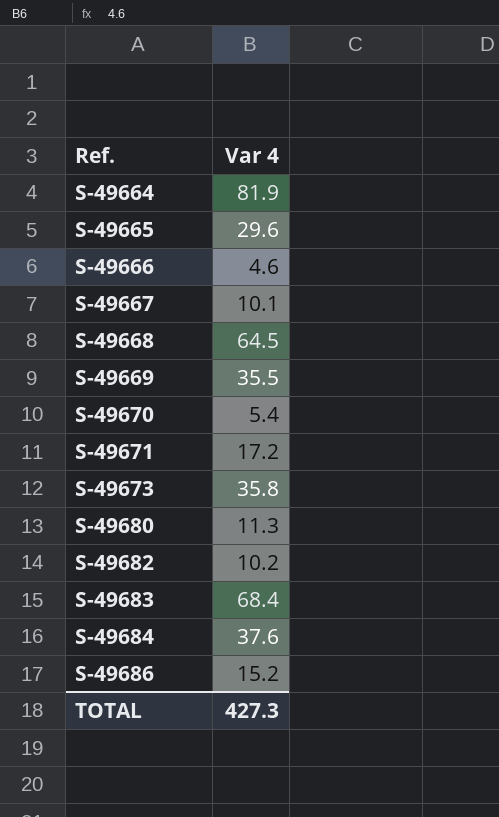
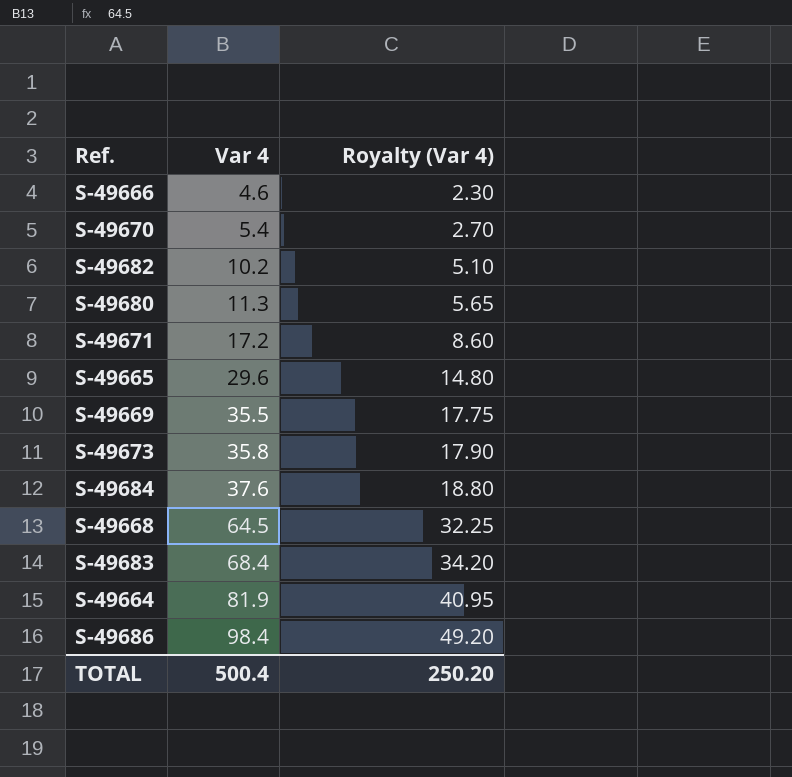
row order: Ref. ascending -> Var 4 ascending
column Royalty (Var 4) | formula: none -> [Var 4] * 0.5
row S-49667: 10.1 -> none
S-49686 | Var 4: 15.2 -> 98.4
TOTAL | Var 4: 427.3 -> 500.4

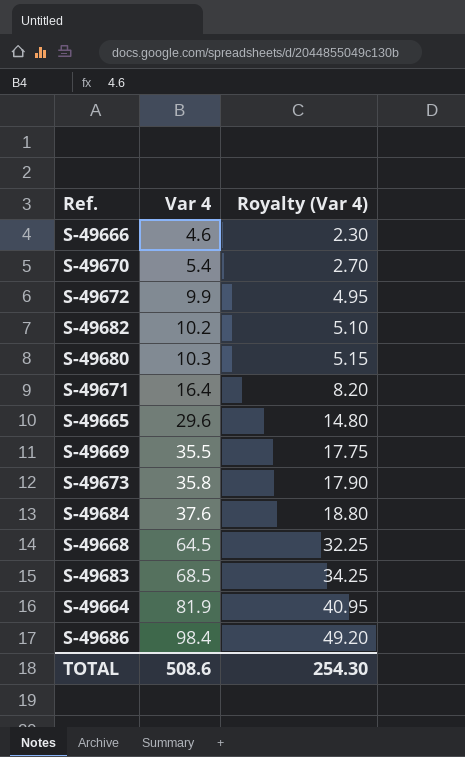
row S-49672: none -> 9.9 | 4.95
S-49680 | Var 4: 11.3 -> 10.3
S-49680 | Royalty (Var 4): 5.65 -> 5.15
S-49671 | Var 4: 17.2 -> 16.4
S-49671 | Royalty (Var 4): 8.60 -> 8.20
S-49683 | Var 4: 68.4 -> 68.5
S-49683 | Royalty (Var 4): 34.20 -> 34.25
TOTAL | Var 4: 500.4 -> 508.6
TOTAL | Royalty (Var 4): 250.20 -> 254.30

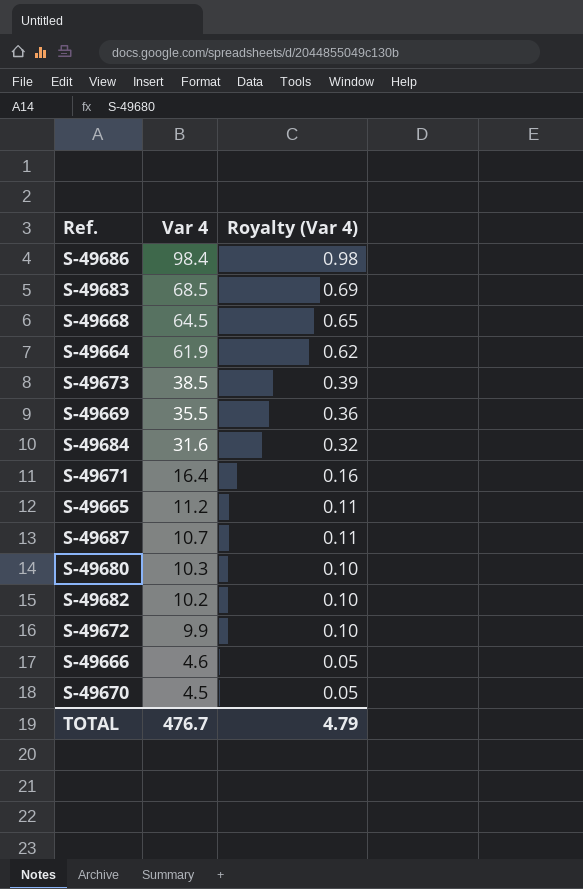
row order: Var 4 ascending -> Var 4 descending
column Royalty (Var 4) | formula: [Var 4] * 0.5 -> [Var 4] * 0.01
S-49664 | Var 4: 81.9 -> 61.9
S-49673 | Var 4: 35.8 -> 38.5
S-49684 | Var 4: 37.6 -> 31.6
S-49665 | Var 4: 29.6 -> 11.2
row S-49687: none -> 10.7 | 0.11
S-49670 | Var 4: 5.4 -> 4.5
TOTAL | Var 4: 508.6 -> 476.7
TOTAL | Royalty (Var 4): 254.30 -> 4.79

